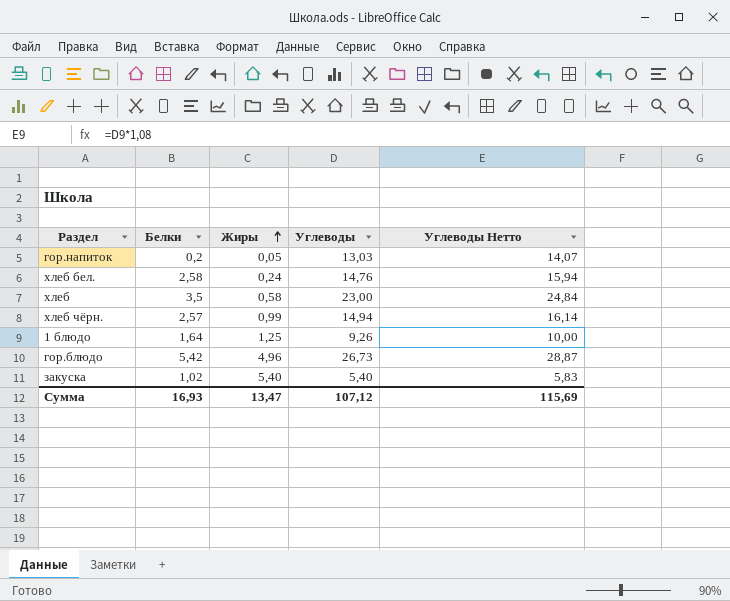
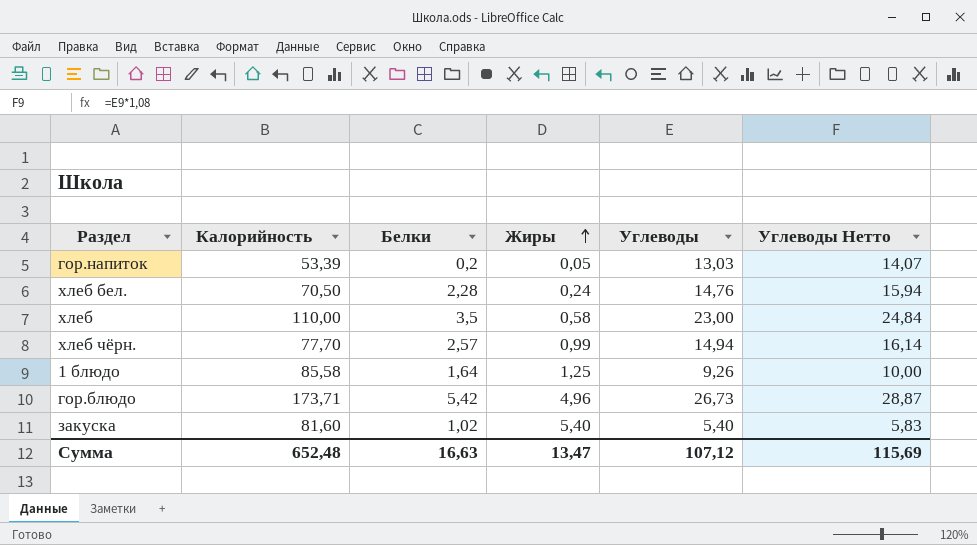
column Калорийность | position: none -> 2
хлеб бел. | Белки: 2,58 -> 2,28
Сумма | Белки: 16,93 -> 16,63

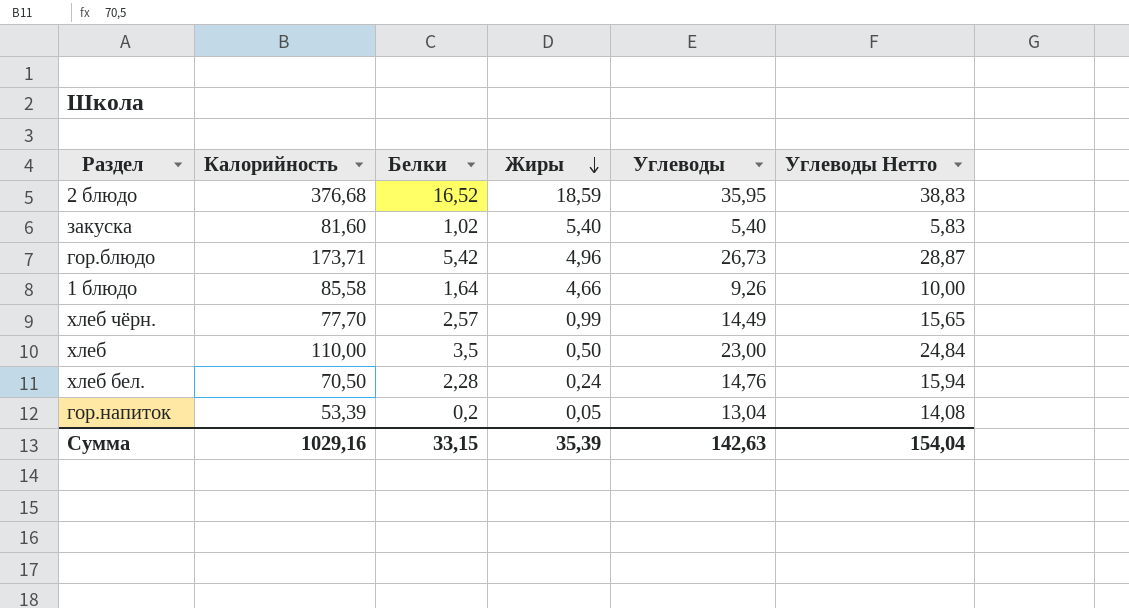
row order: Жиры ascending -> Жиры descending
row 2 блюдо: none -> 376,68 | 16,52 | 18,59 | 35,95 | 38,83
1 блюдо | Жиры: 1,25 -> 4,66
хлеб чёрн. | Углеводы: 14,94 -> 14,49
хлеб чёрн. | Углеводы Нетто: 16,14 -> 15,65
хлеб | Жиры: 0,58 -> 0,50
гор.напиток | Углеводы: 13,03 -> 13,04
гор.напиток | Углеводы Нетто: 14,07 -> 14,08
Сумма | Калорийность: 652,48 -> 1029,16
Сумма | Белки: 16,63 -> 33,15
Сумма | Жиры: 13,47 -> 35,39
Сумма | Углеводы: 107,12 -> 142,63
Сумма | Углеводы Нетто: 115,69 -> 154,04

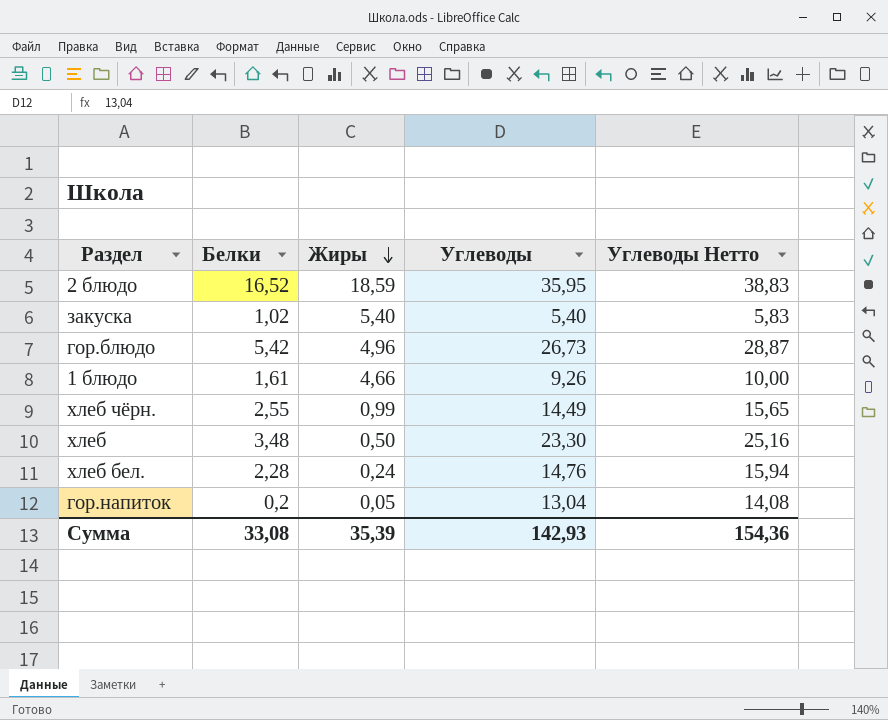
column Калорийность | position: 2 -> none
1 блюдо | Белки: 1,64 -> 1,61
хлеб чёрн. | Белки: 2,57 -> 2,55
хлеб | Белки: 3,5 -> 3,48
хлеб | Углеводы: 23,00 -> 23,30
хлеб | Углеводы Нетто: 24,84 -> 25,16
Сумма | Белки: 33,15 -> 33,08
Сумма | Углеводы: 142,63 -> 142,93
Сумма | Углеводы Нетто: 154,04 -> 154,36

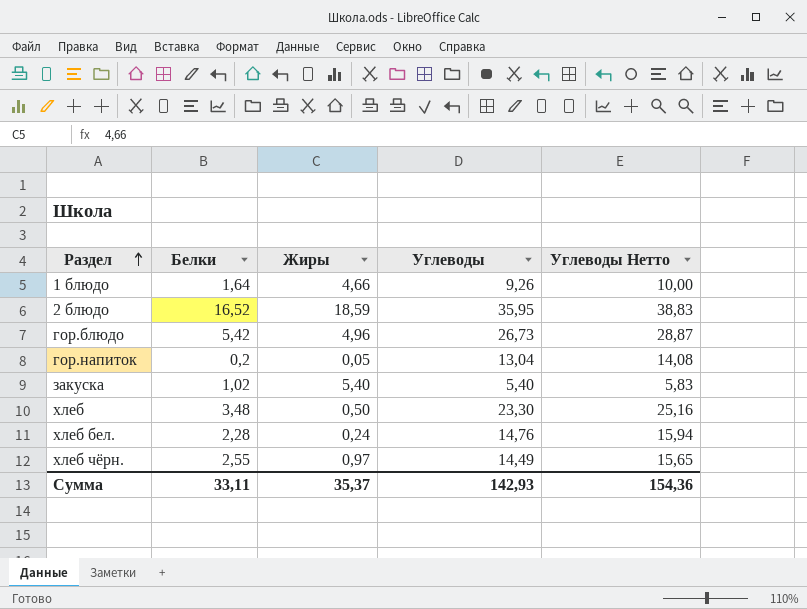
row order: Жиры descending -> Раздел ascending
1 блюдо | Белки: 1,61 -> 1,64
хлеб чёрн. | Жиры: 0,99 -> 0,97
Сумма | Белки: 33,08 -> 33,11
Сумма | Жиры: 35,39 -> 35,37

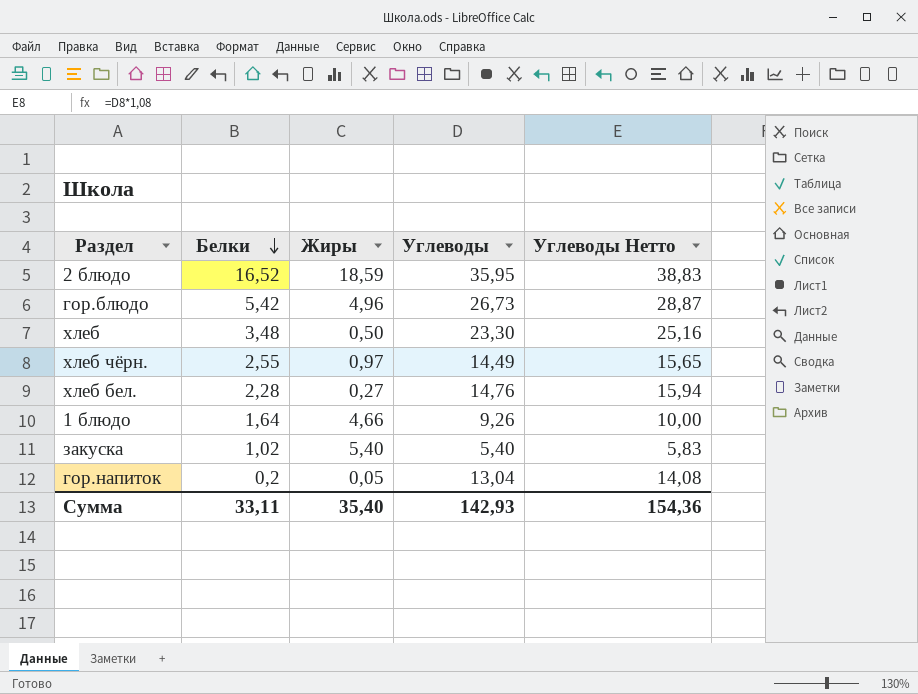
row order: Раздел ascending -> Белки descending
хлеб бел. | Жиры: 0,24 -> 0,27
Сумма | Жиры: 35,37 -> 35,40

